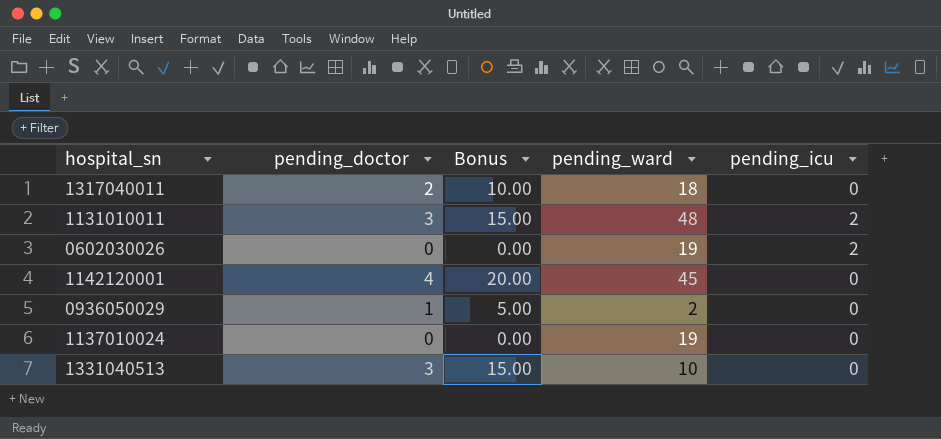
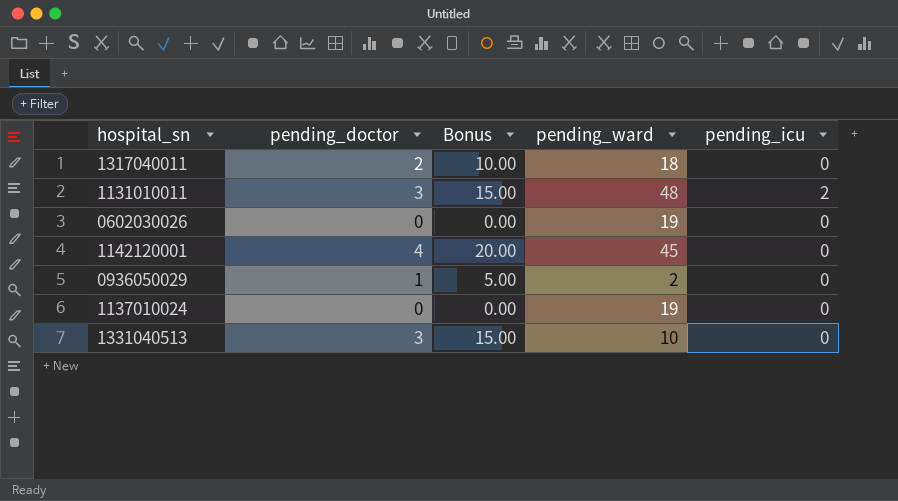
0602030026 | pending_icu: 2 -> 0

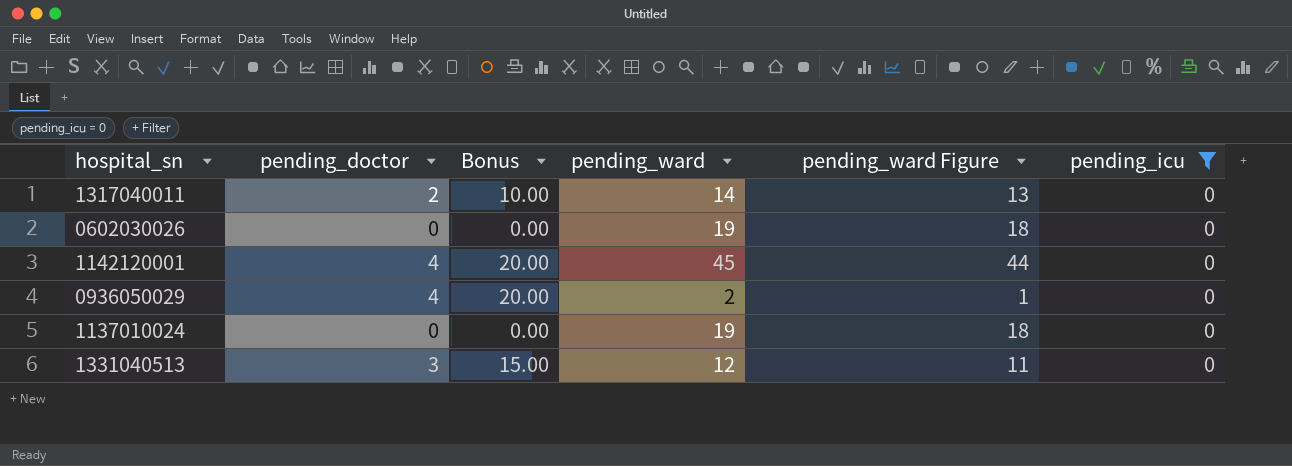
filter: none -> pending_icu = 0
column pending_ward Figure | formula: none -> [pending_ward] - 1
1317040011 | pending_ward: 18 -> 14
0936050029 | pending_doctor: 1 -> 4
0936050029 | Bonus: 5.00 -> 20.00
1331040513 | pending_ward: 10 -> 12

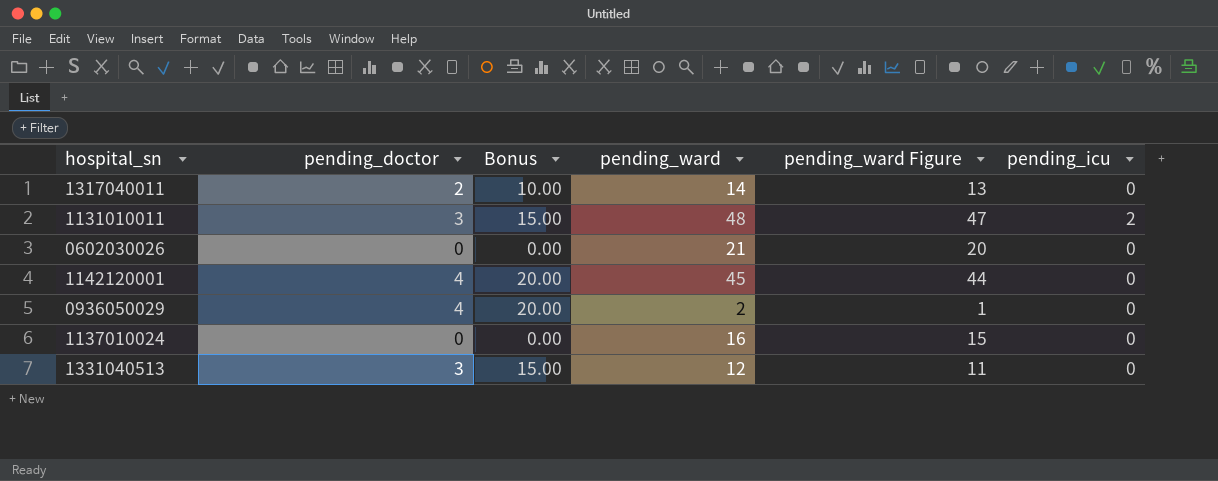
filter: pending_icu = 0 -> none
0602030026 | pending_ward: 19 -> 21
0602030026 | pending_ward Figure: 18 -> 20
1137010024 | pending_ward: 19 -> 16
1137010024 | pending_ward Figure: 18 -> 15

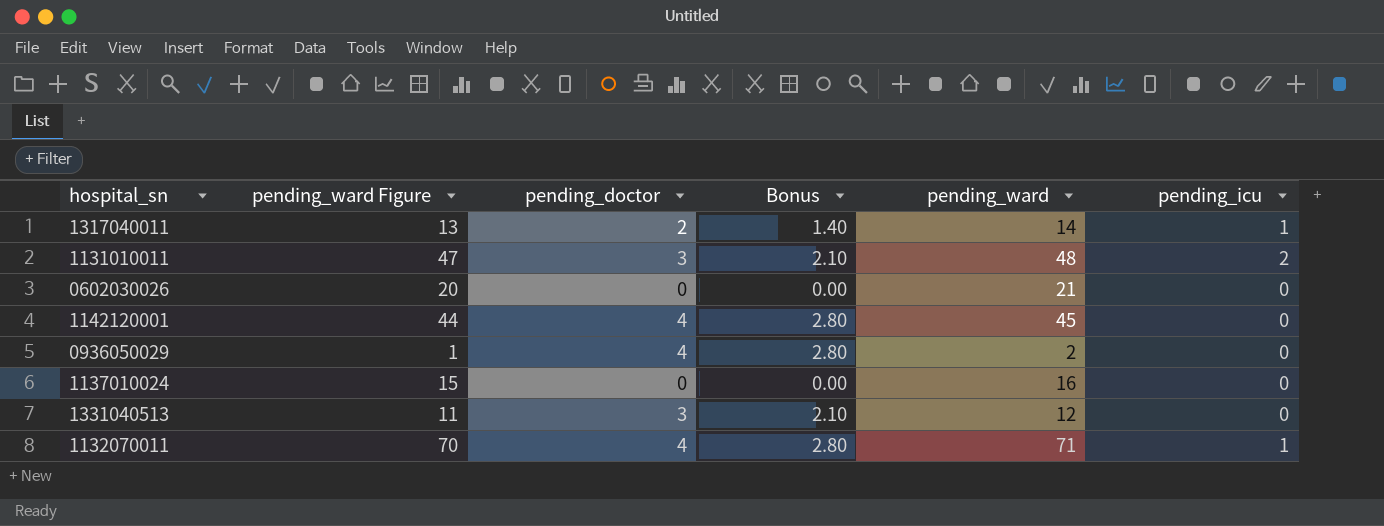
column pending_ward Figure | position: 5 -> 2
column Bonus | formula: [pending_doctor] * 5 -> [pending_doctor] * 0.7
1317040011 | pending_icu: 0 -> 1
row 1132070011: none -> 70 | 4 | 2.80 | 71 | 1

